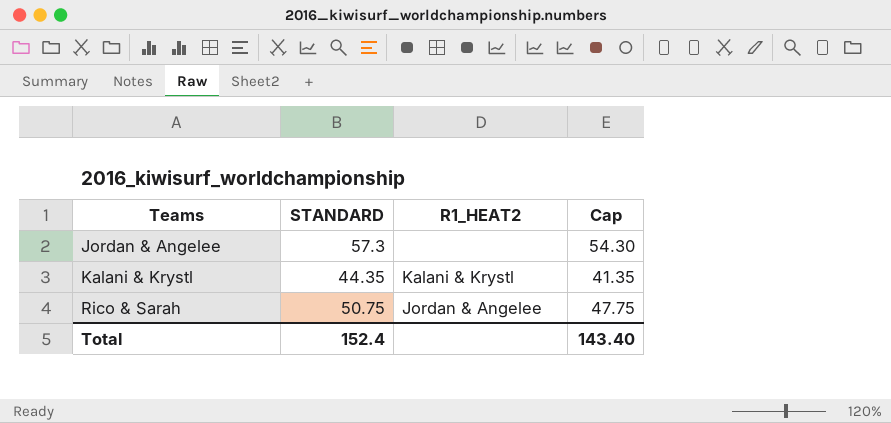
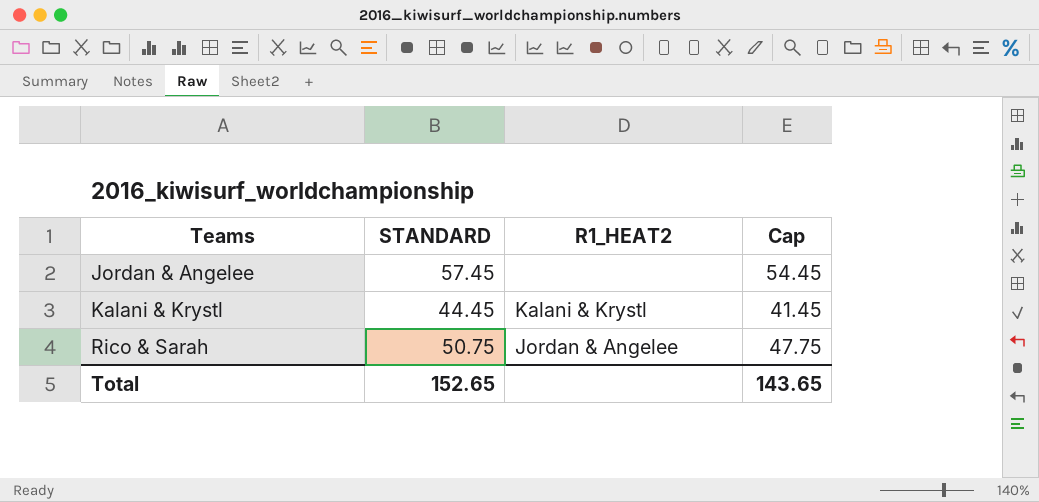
Jordan & Angelee | STANDARD: 57.3 -> 57.45
Jordan & Angelee | Cap: 54.30 -> 54.45
Kalani & Krystl | STANDARD: 44.35 -> 44.45
Kalani & Krystl | Cap: 41.35 -> 41.45
Total | STANDARD: 152.4 -> 152.65
Total | Cap: 143.40 -> 143.65

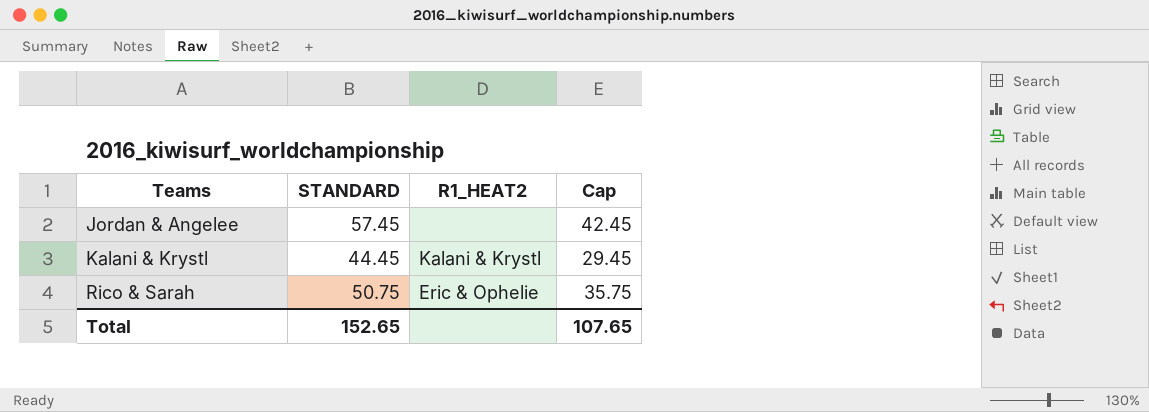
column Cap | formula: [STANDARD] - 3 -> [STANDARD] - 15
Rico & Sarah | R1_HEAT2: Jordan & Angelee -> Eric & Ophelie
Total | Cap: 143.65 -> 107.65

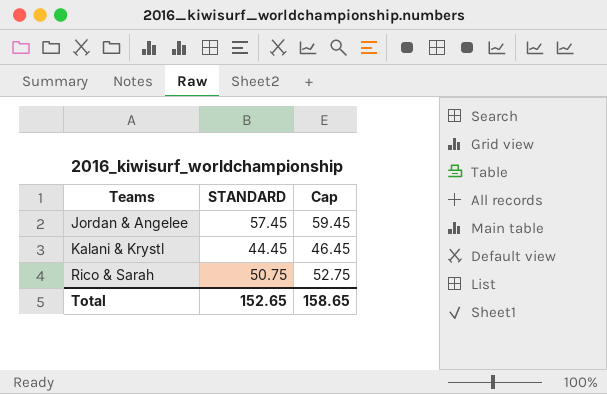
column R1_HEAT2 | position: 3 -> none
column Cap | formula: [STANDARD] - 15 -> [STANDARD] + 2
Total | Cap: 107.65 -> 158.65

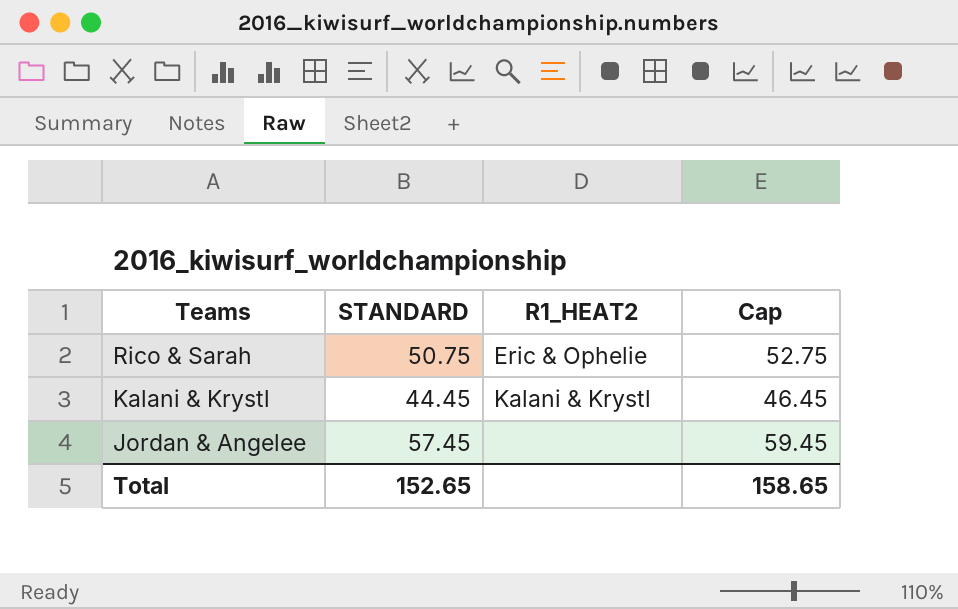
row order: Teams ascending -> Teams descending
column R1_HEAT2 | position: none -> 3

